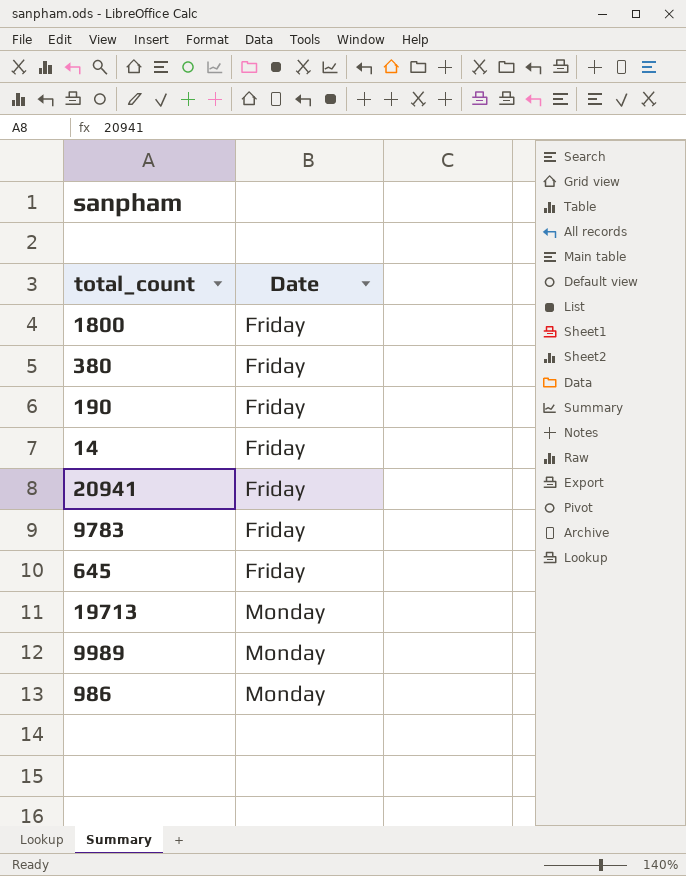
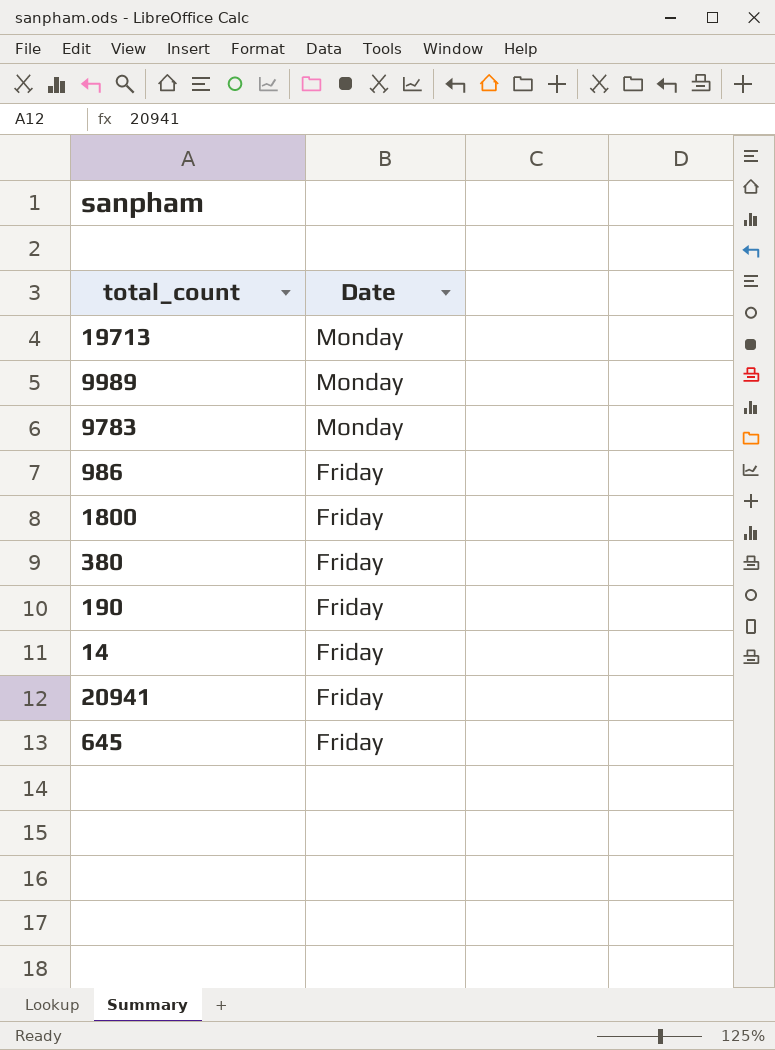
row order: Date ascending -> Date descending
9783 | Date: Friday -> Monday
986 | Date: Monday -> Friday

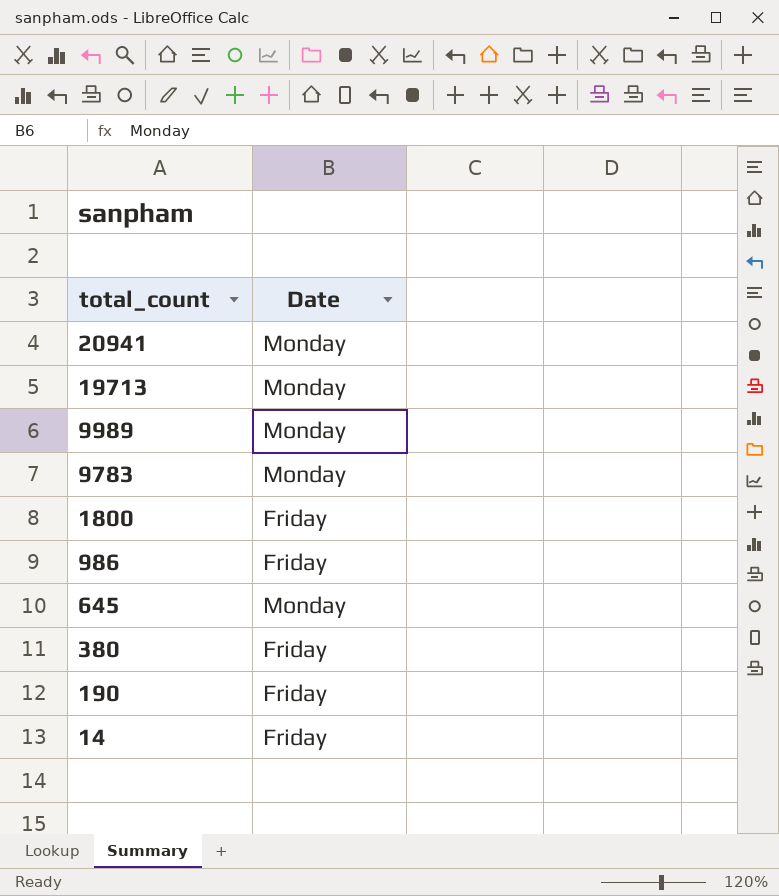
row order: Date descending -> total_count descending
20941 | Date: Friday -> Monday
645 | Date: Friday -> Monday

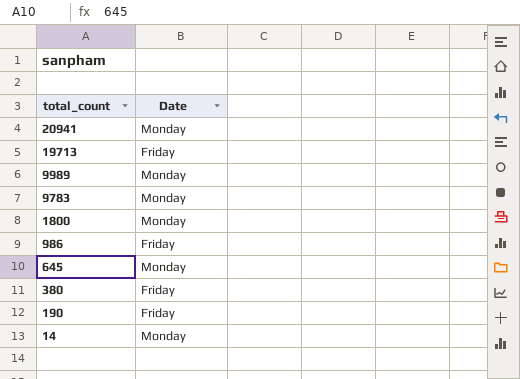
19713 | Date: Monday -> Friday
1800 | Date: Friday -> Monday
14 | Date: Friday -> Monday

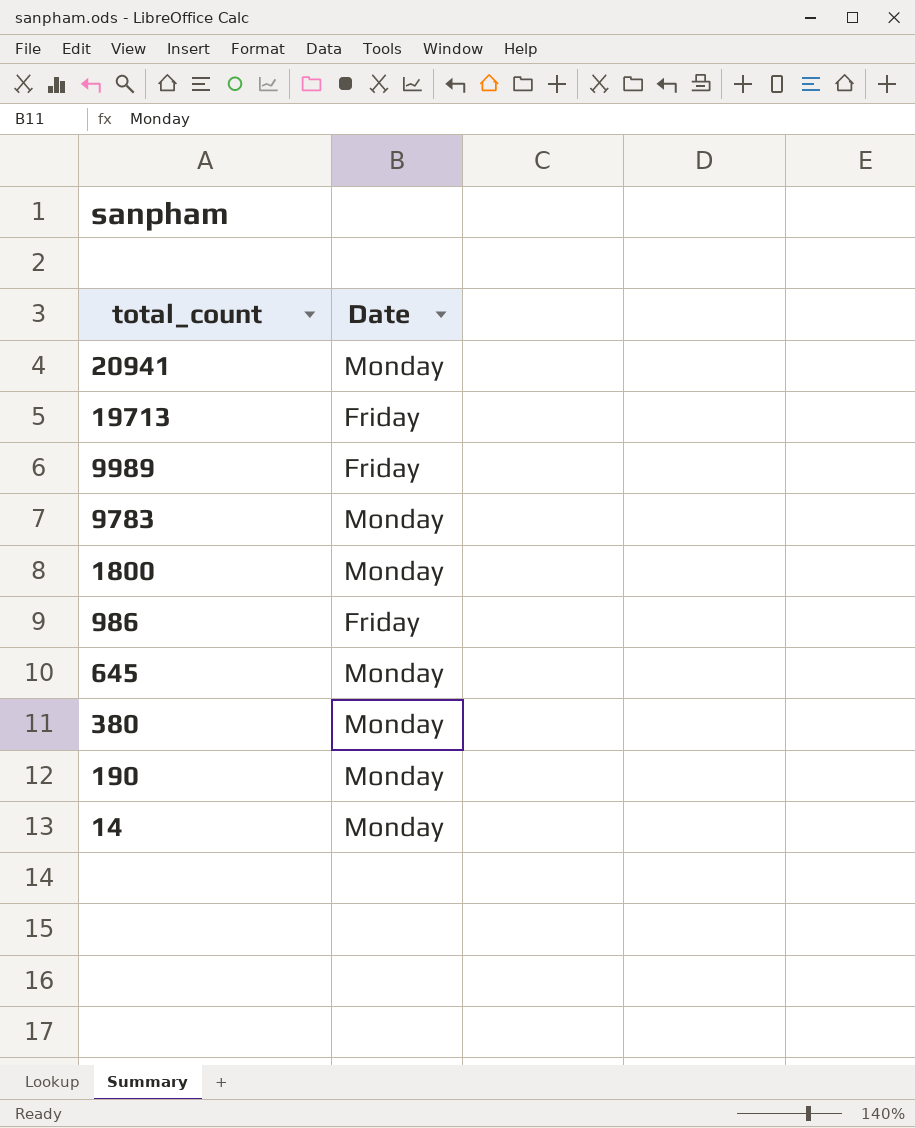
9989 | Date: Monday -> Friday
380 | Date: Friday -> Monday
190 | Date: Friday -> Monday

